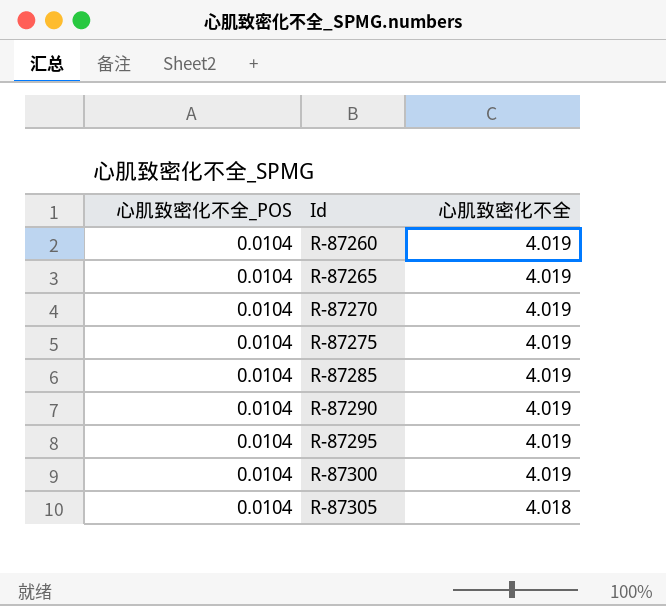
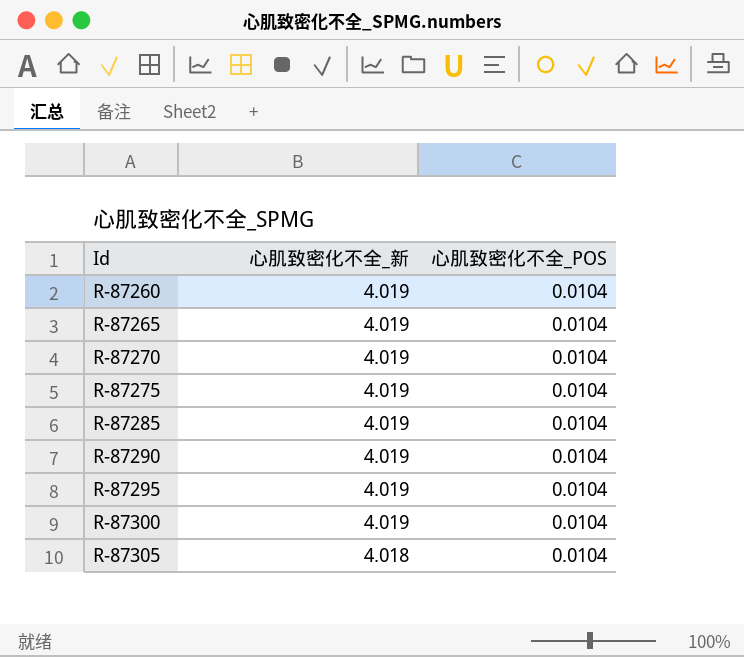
column name: 心肌致密化不全 -> 心肌致密化不全_新
column 心肌致密化不全_POS | position: 1 -> 3

